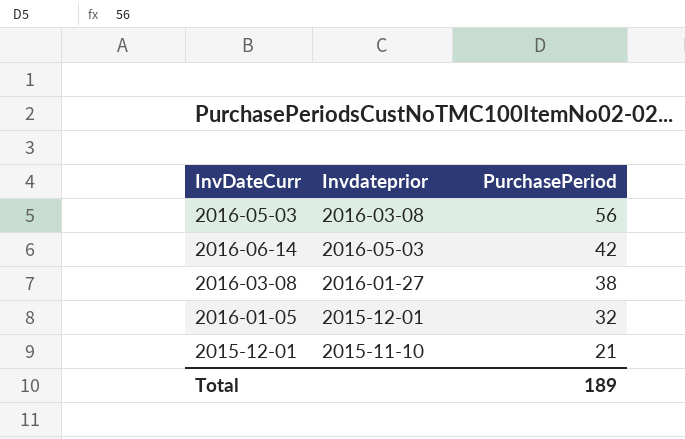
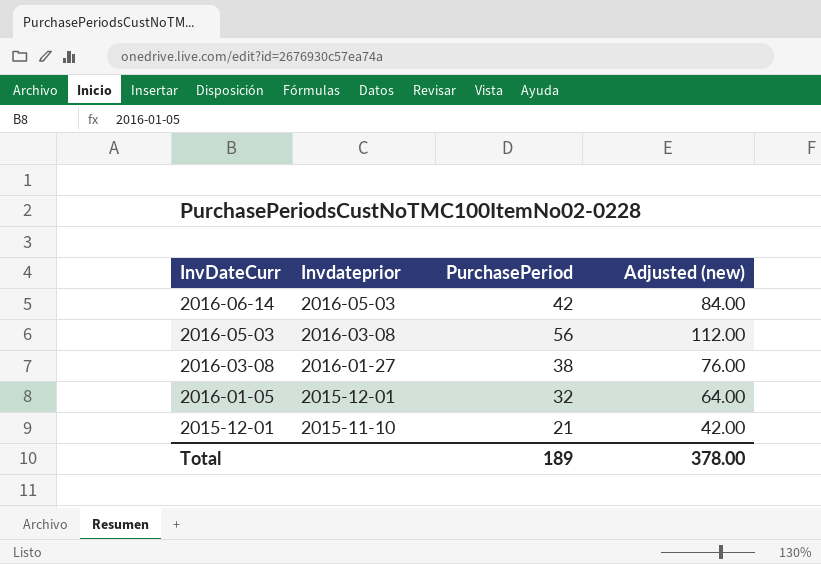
row order: PurchasePeriod descending -> InvDateCurr descending
column Adjusted (new) | formula: none -> [PurchasePeriod] * 2

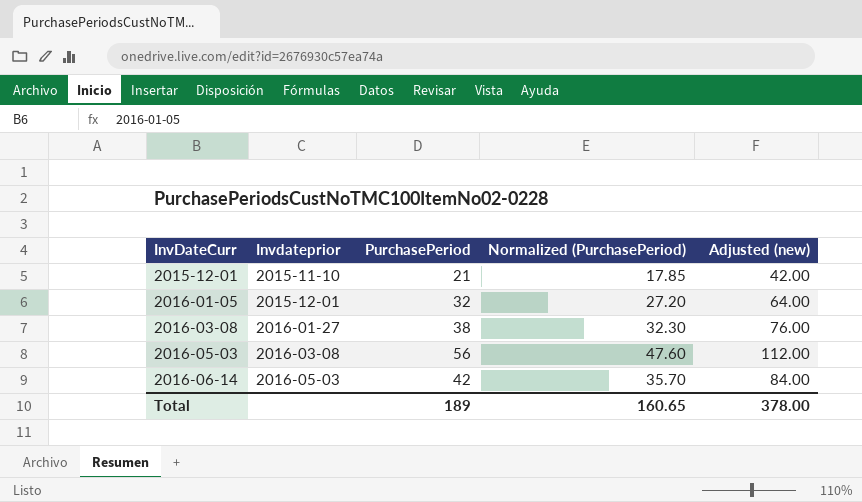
row order: InvDateCurr descending -> InvDateCurr ascending
column Normalized (PurchasePeriod) | formula: none -> [PurchasePeriod] * 0.85

